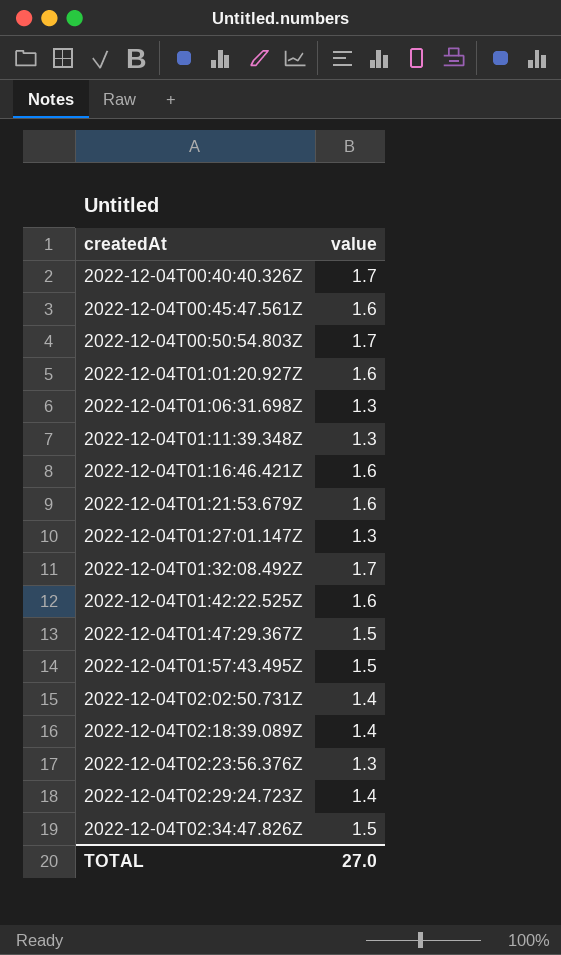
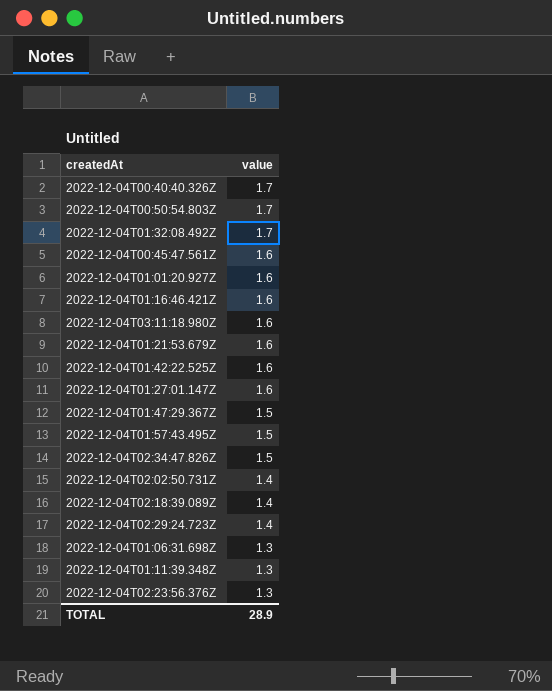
row order: createdAt ascending -> value descending
row 2022-12-04T03:11:18.980Z: none -> 1.6
2022-12-04T01:27:01.147Z | value: 1.3 -> 1.6
TOTAL | value: 27.0 -> 28.9

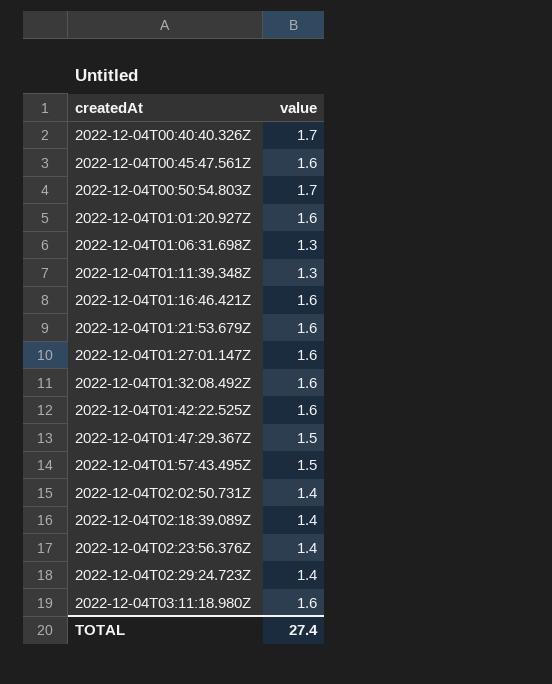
row order: value descending -> createdAt ascending
row 2022-12-04T02:34:47.826Z: 1.5 -> none
2022-12-04T01:32:08.492Z | value: 1.7 -> 1.6
2022-12-04T02:23:56.376Z | value: 1.3 -> 1.4
TOTAL | value: 28.9 -> 27.4

